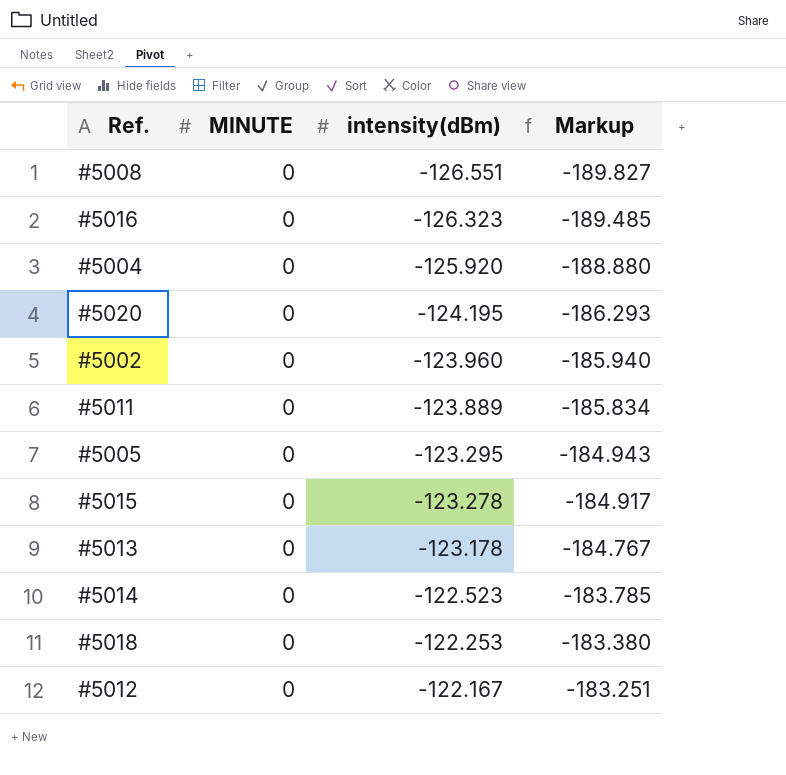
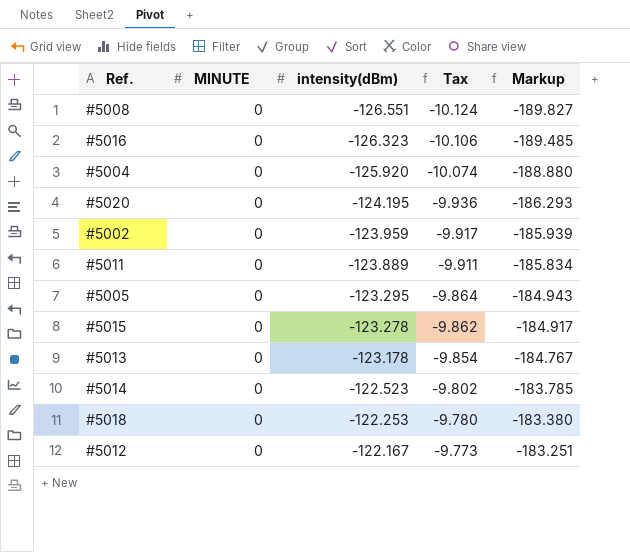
column Tax | formula: none -> [intensity(dBm)] * 0.08
#5002 | intensity(dBm): -123.960 -> -123.959
#5002 | Markup: -185.940 -> -185.939

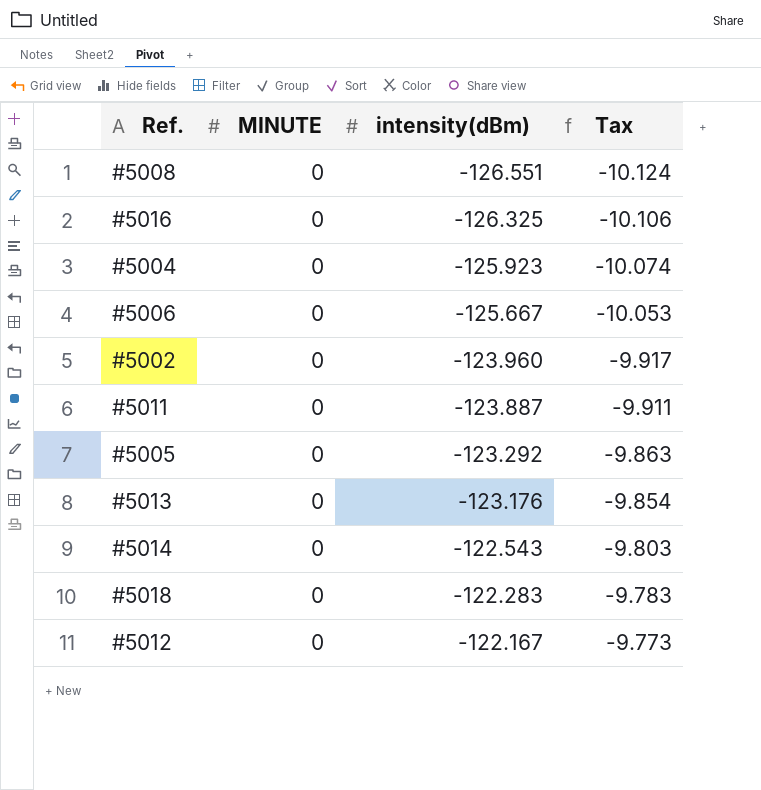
column Markup | formula: [intensity(dBm)] * 1.5 -> none
row #5020: 0 | -124.195 | -9.936 | -186.293 -> none
row #5015: 0 | -123.278 | -9.862 | -184.917 -> none
#5016 | intensity(dBm): -126.323 -> -126.325
#5004 | intensity(dBm): -125.920 -> -125.923
row #5006: none -> 0 | -125.667 | -10.053
#5002 | intensity(dBm): -123.959 -> -123.960
#5011 | intensity(dBm): -123.889 -> -123.887
#5005 | intensity(dBm): -123.295 -> -123.292
#5005 | Tax: -9.864 -> -9.863
#5013 | intensity(dBm): -123.178 -> -123.176
#5014 | intensity(dBm): -122.523 -> -122.543
#5014 | Tax: -9.802 -> -9.803
#5018 | intensity(dBm): -122.253 -> -122.283
#5018 | Tax: -9.780 -> -9.783

